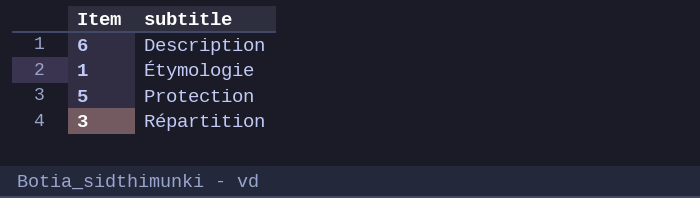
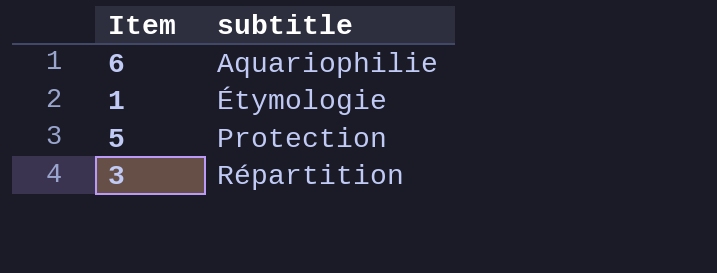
6 | subtitle: Description -> Aquariophilie

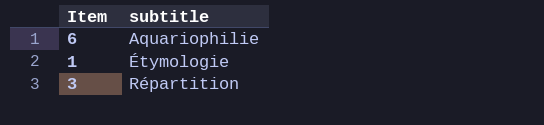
row 5: Protection -> none

